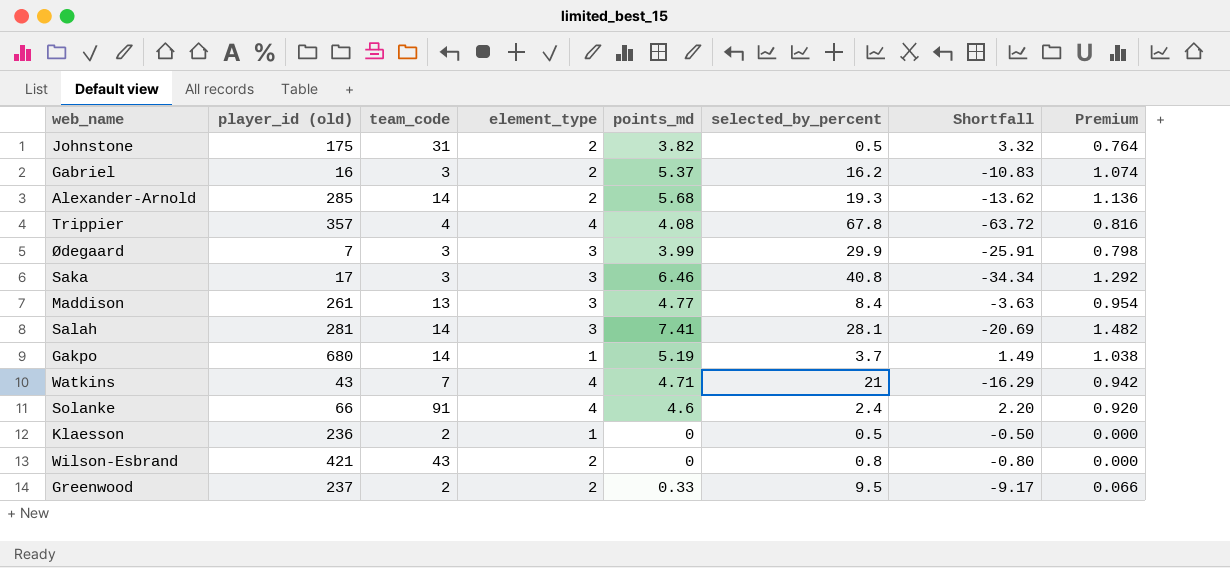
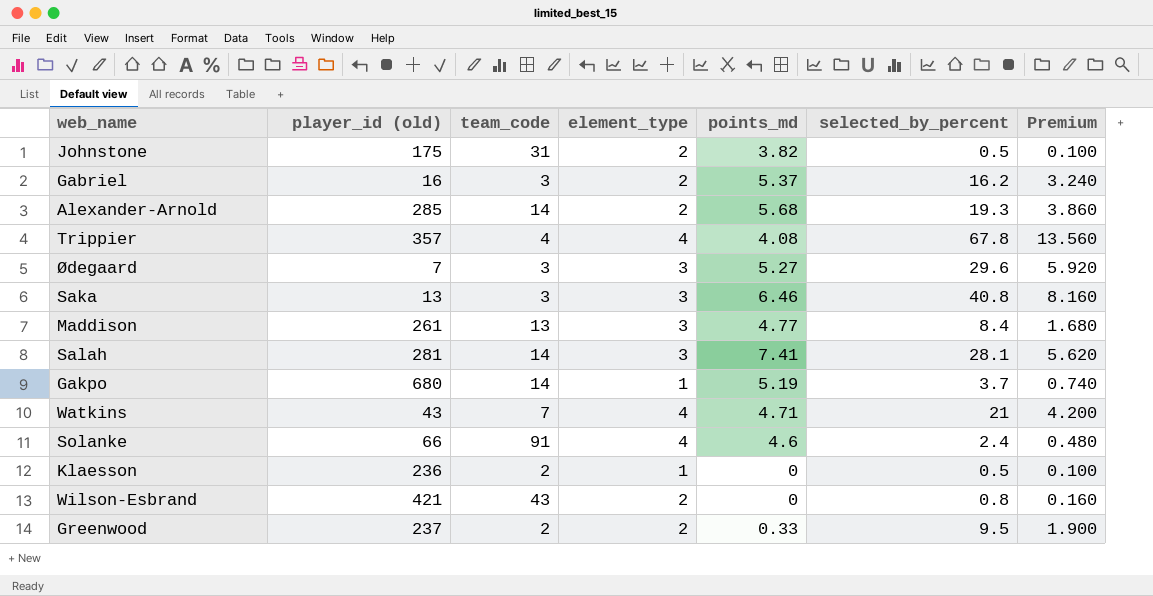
column Shortfall | formula: [points_md] - [selected_by_percent] -> none
column Premium | formula: [points_md] * 0.2 -> [selected_by_percent] * 0.2
Ødegaard | points_md: 3.99 -> 5.27
Ødegaard | selected_by_percent: 29.9 -> 29.6
Saka | player_id (old): 17 -> 13

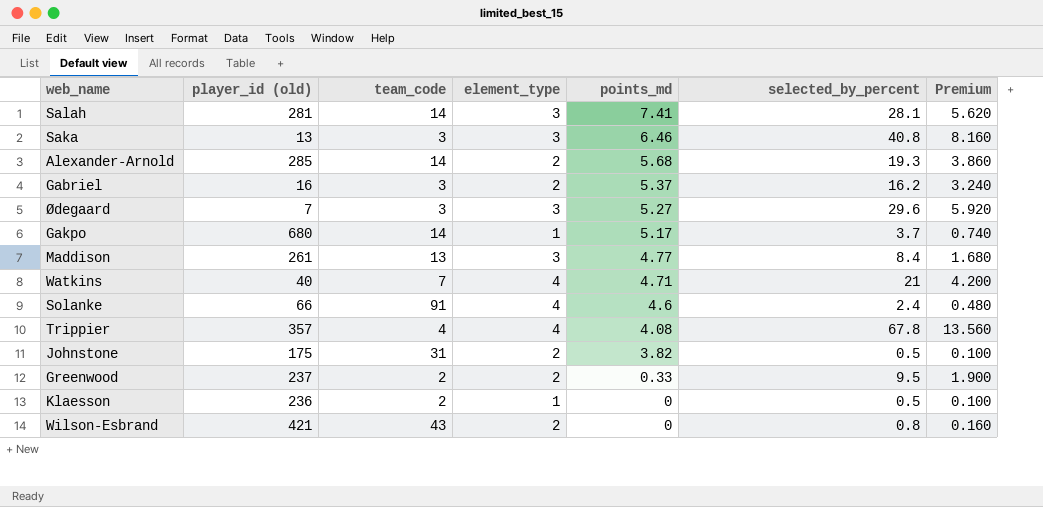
row order: none -> points_md descending
Gakpo | points_md: 5.19 -> 5.17
Watkins | player_id (old): 43 -> 40

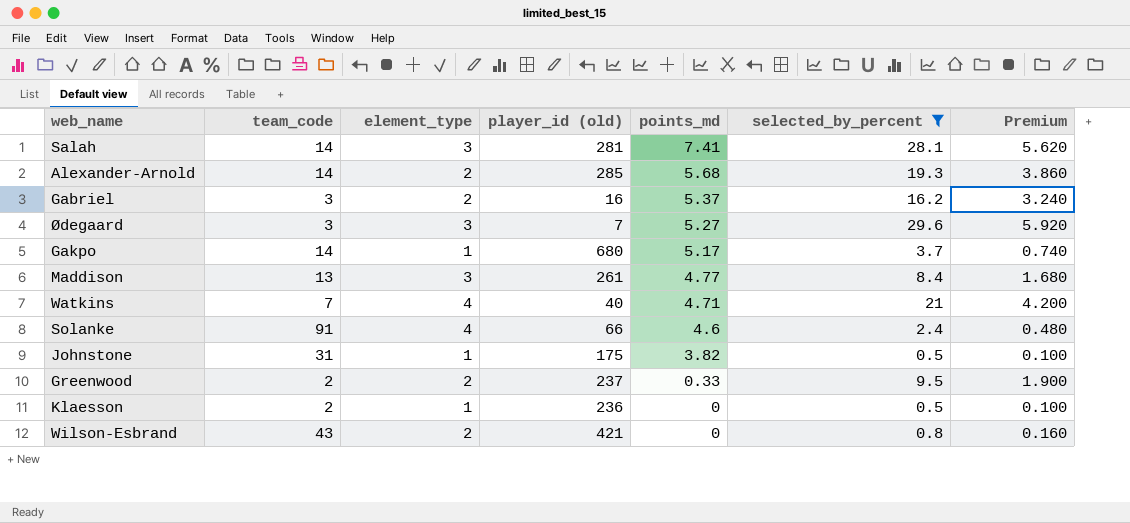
filter: none -> selected_by_percent <= 29.6
column player_id (old) | position: 2 -> 4
Johnstone | element_type: 2 -> 1

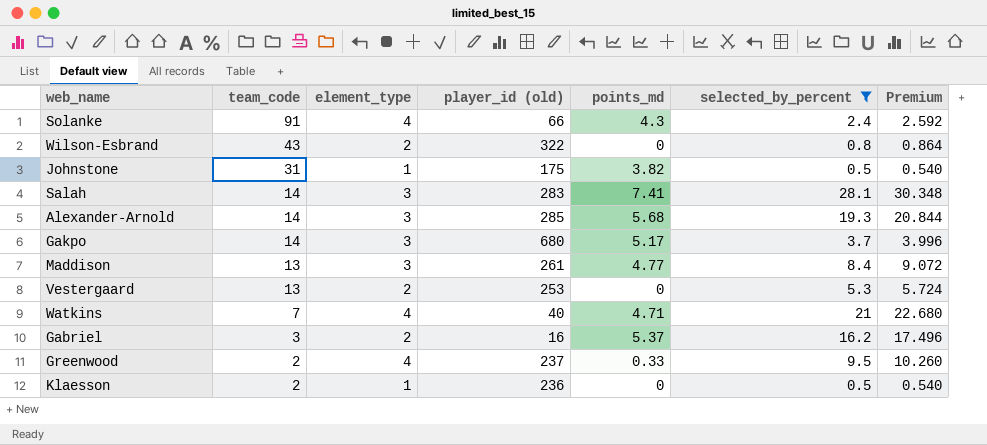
row order: points_md descending -> team_code descending
column Premium | formula: [selected_by_percent] * 0.2 -> [selected_by_percent] * 1.08
row Ødegaard: 3 | 3 | 7 | 5.27 | 29.6 | 5.920 -> none
Solanke | points_md: 4.6 -> 4.3
Wilson-Esbrand | player_id (old): 421 -> 322
Salah | player_id (old): 281 -> 283
Alexander-Arnold | element_type: 2 -> 3
Gakpo | element_type: 1 -> 3
row Vestergaard: none -> 13 | 2 | 253 | 0 | 5.3 | 5.724
Greenwood | element_type: 2 -> 4

